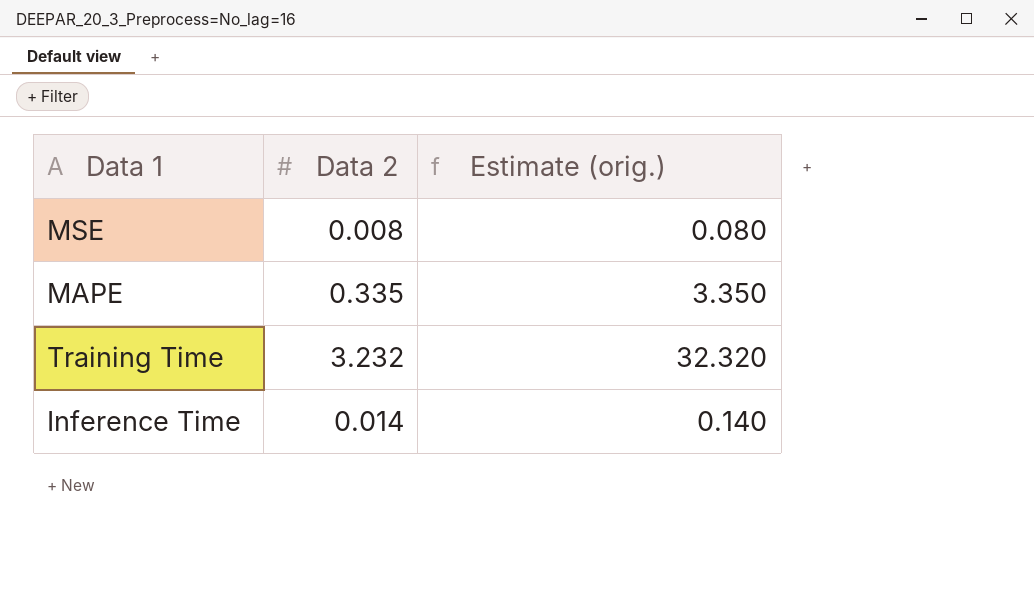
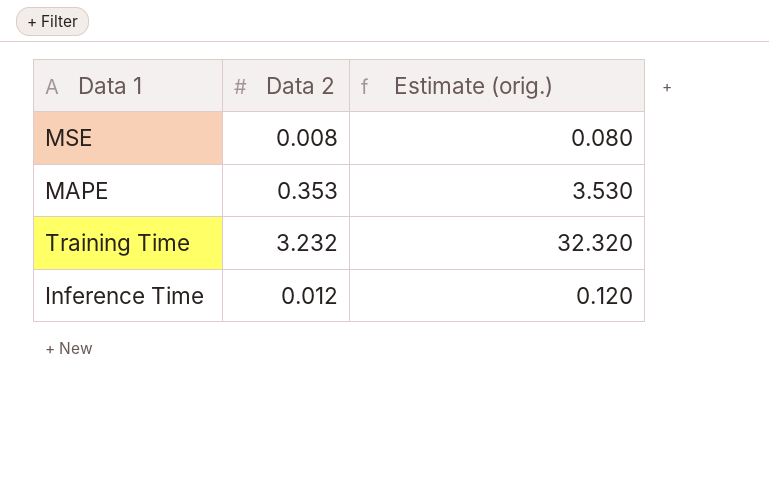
MAPE | Data 2: 0.335 -> 0.353
MAPE | Estimate (orig.): 3.350 -> 3.530
Inference Time | Data 2: 0.014 -> 0.012
Inference Time | Estimate (orig.): 0.140 -> 0.120

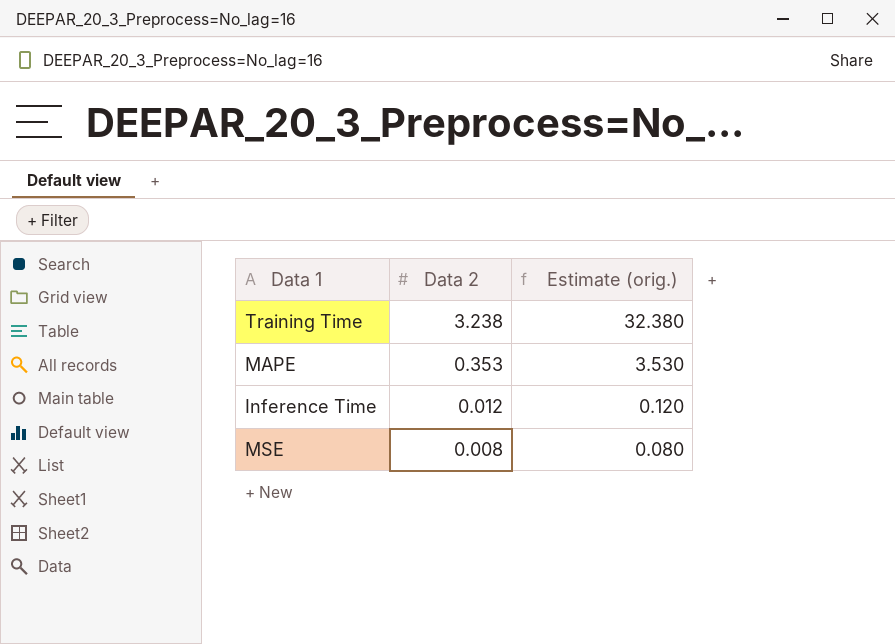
row order: none -> Data 2 descending
Training Time | Data 2: 3.232 -> 3.238
Training Time | Estimate (orig.): 32.320 -> 32.380

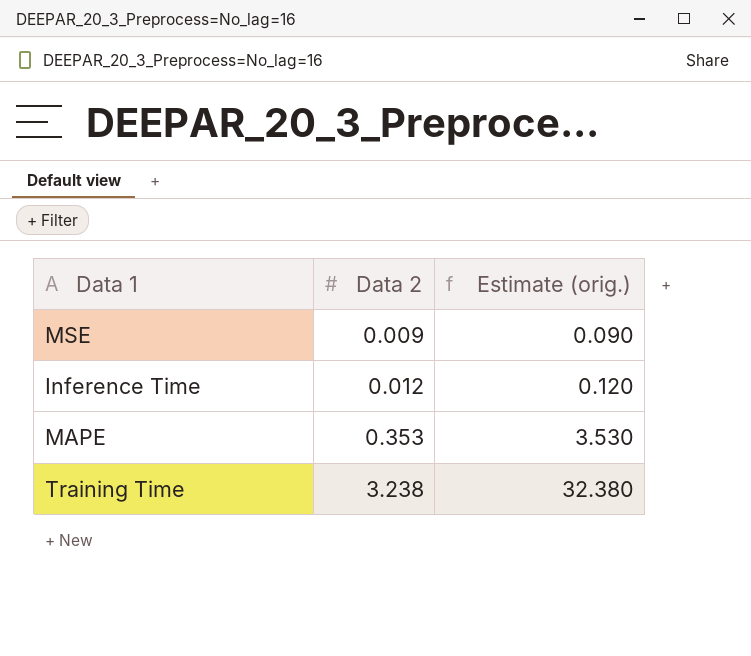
row order: Data 2 descending -> Data 2 ascending
MSE | Data 2: 0.008 -> 0.009
MSE | Estimate (orig.): 0.080 -> 0.090

